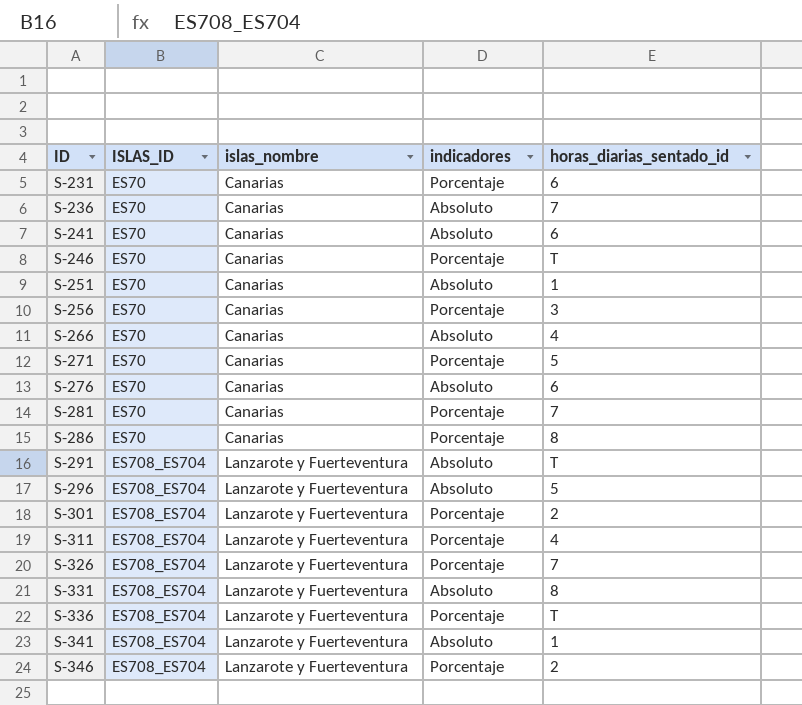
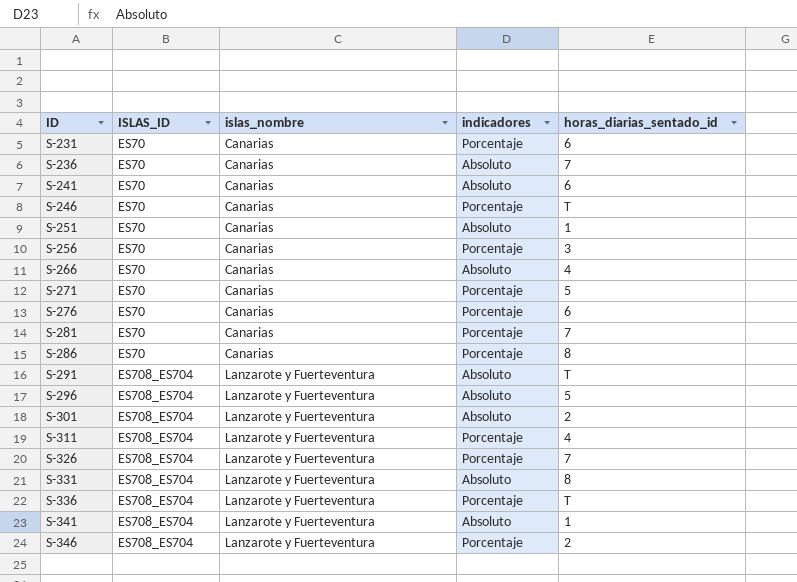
S-276 | indicadores: Absoluto -> Porcentaje
S-301 | indicadores: Porcentaje -> Absoluto

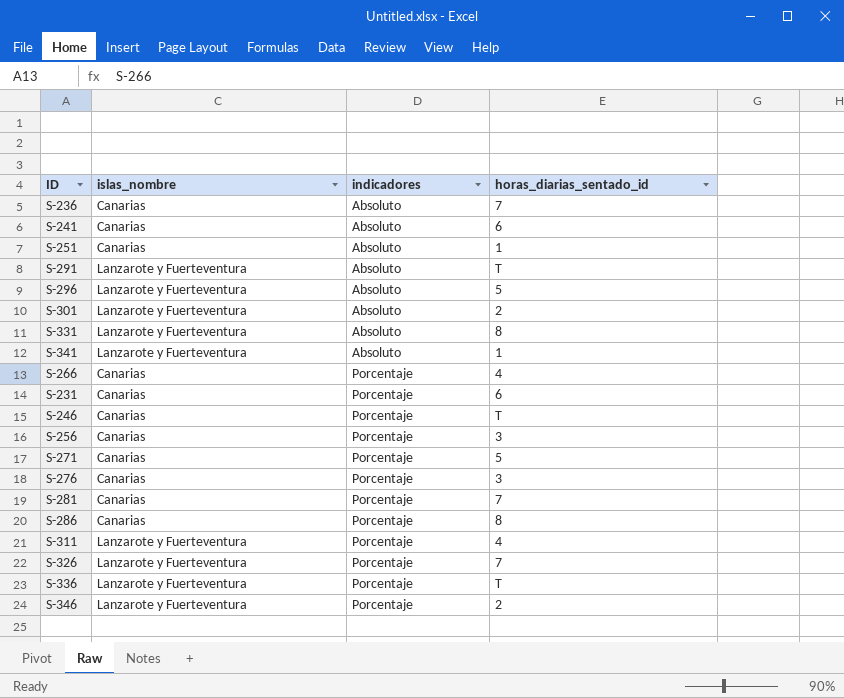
row order: ID ascending -> indicadores ascending
column ISLAS_ID | position: 2 -> none
S-266 | indicadores: Absoluto -> Porcentaje
S-276 | horas_diarias_sentado_id: 6 -> 3

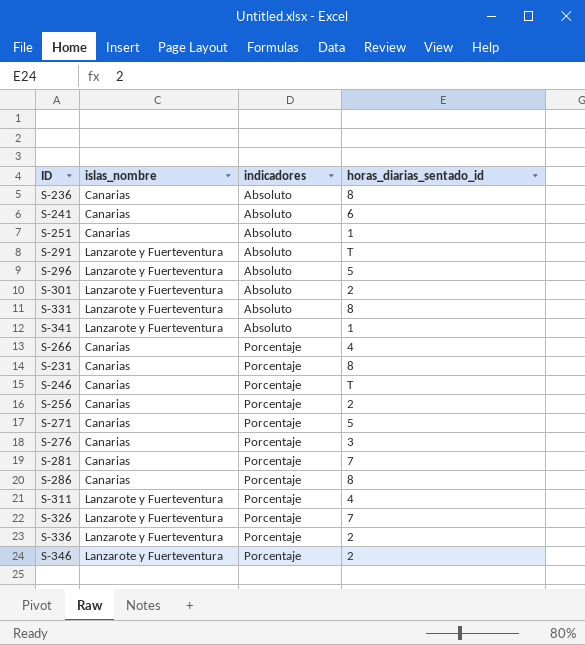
S-236 | horas_diarias_sentado_id: 7 -> 8
S-231 | horas_diarias_sentado_id: 6 -> 8
S-256 | horas_diarias_sentado_id: 3 -> 2
S-336 | horas_diarias_sentado_id: T -> 2

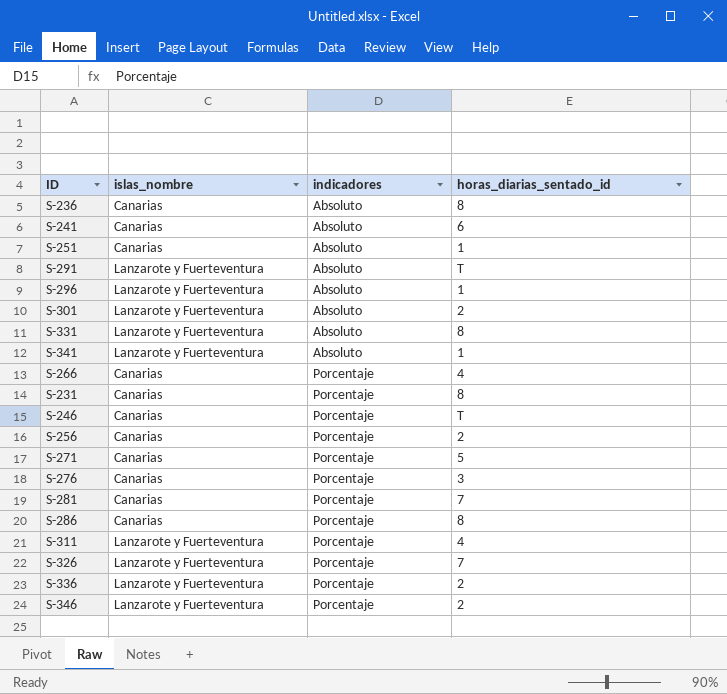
S-296 | horas_diarias_sentado_id: 5 -> 1

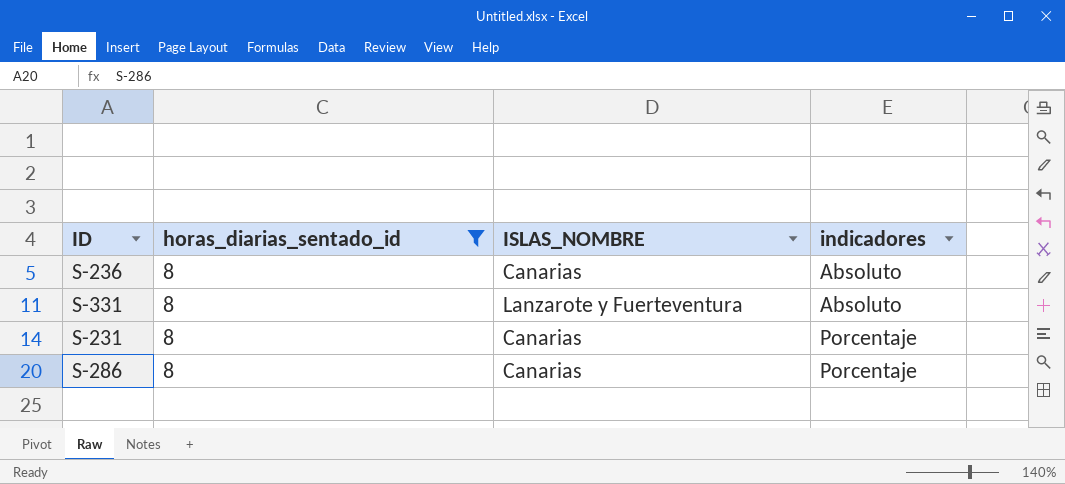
filter: none -> horas_diarias_sentado_id = 8
column horas_diarias_sentado_id | position: 4 -> 2
column name: islas_nombre -> ISLAS_NOMBRE

